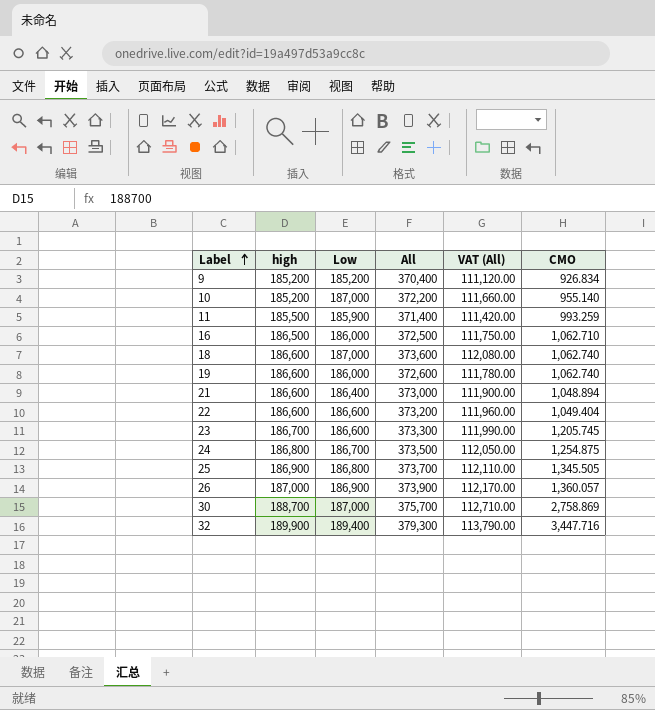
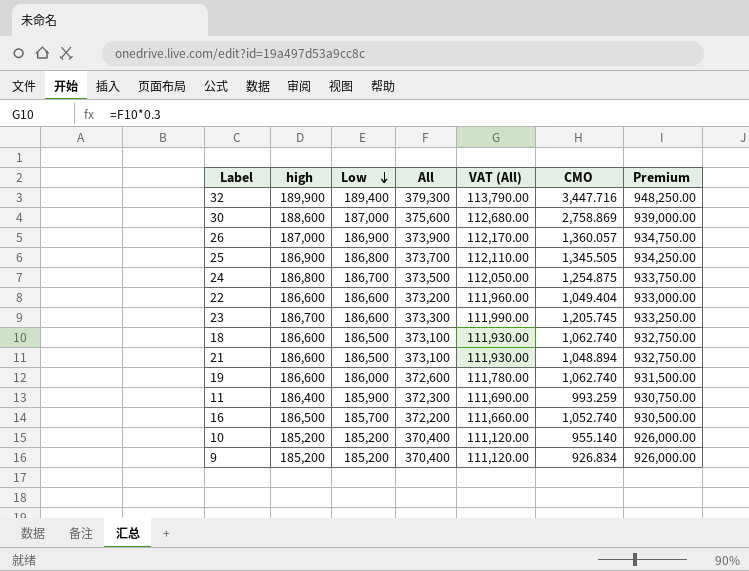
row order: Label ascending -> Low descending
column Premium | formula: none -> [All] * 2.5
30 | high: 188,700 -> 188,600
30 | All: 375,700 -> 375,600
30 | VAT (All): 112,710.00 -> 112,680.00
18 | Low: 187,000 -> 186,500
18 | All: 373,600 -> 373,100
18 | VAT (All): 112,080.00 -> 111,930.00
21 | Low: 186,400 -> 186,500
21 | All: 373,000 -> 373,100
21 | VAT (All): 111,900.00 -> 111,930.00
11 | high: 185,500 -> 186,400
11 | All: 371,400 -> 372,300
11 | VAT (All): 111,420.00 -> 111,690.00
16 | Low: 186,000 -> 185,700
16 | All: 372,500 -> 372,200
16 | VAT (All): 111,750.00 -> 111,660.00
16 | CMO: 1,062.710 -> 1,052.740
10 | Low: 187,000 -> 185,200
10 | All: 372,200 -> 370,400
10 | VAT (All): 111,660.00 -> 111,120.00

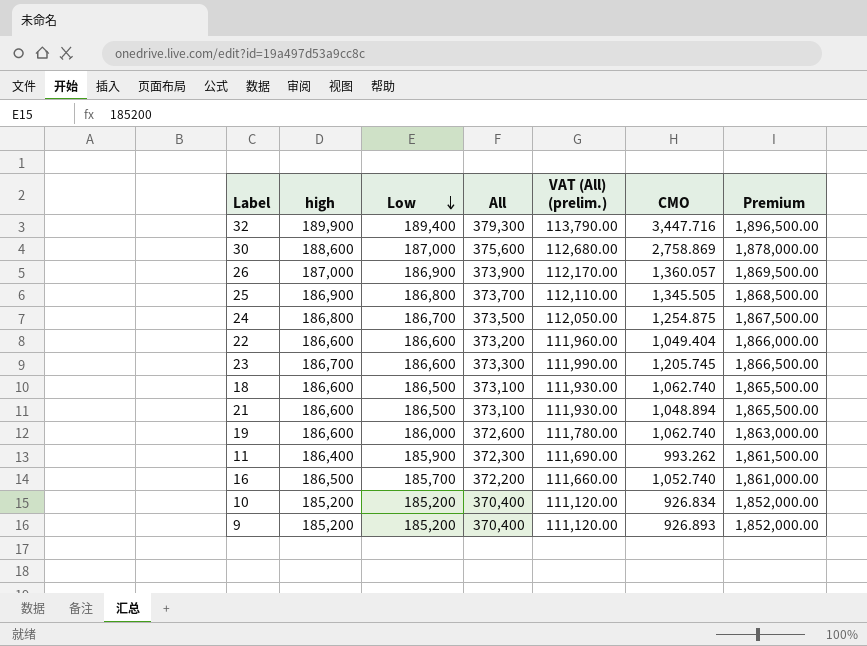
column name: VAT (All) -> VAT (All) (prelim.)
column Premium | formula: [All] * 2.5 -> [All] * 5
11 | CMO: 993.259 -> 993.262
10 | CMO: 955.140 -> 926.834
9 | CMO: 926.834 -> 926.893

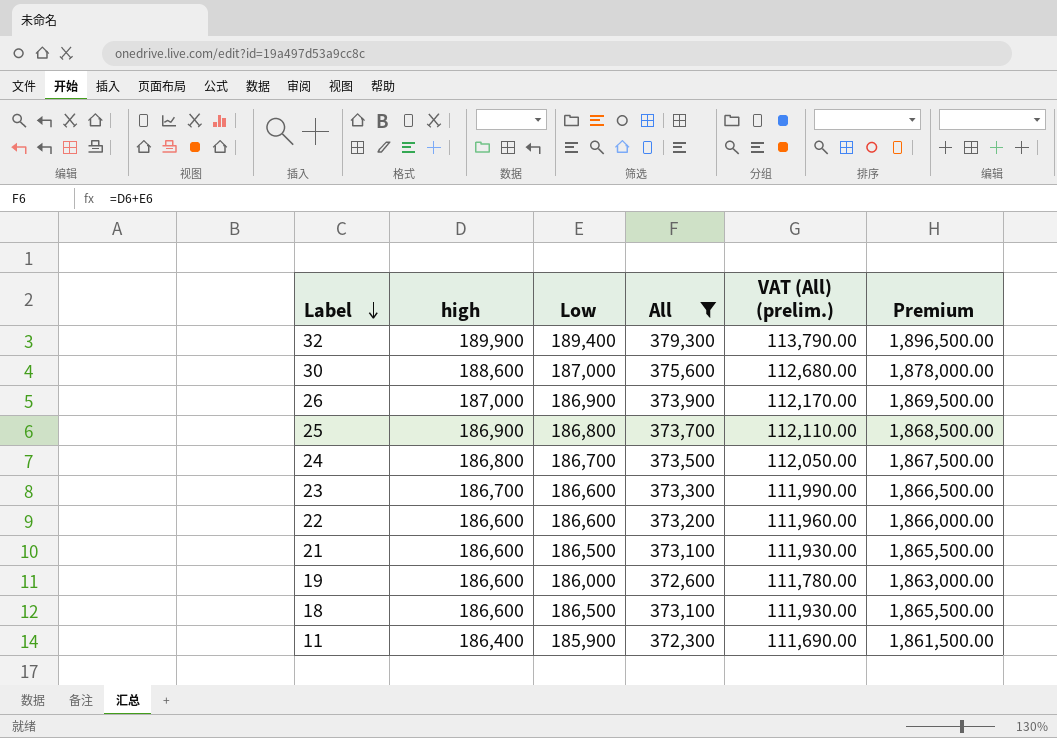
filter: none -> All >= 372,300
row order: Low descending -> Label descending
column CMO | position: 6 -> none

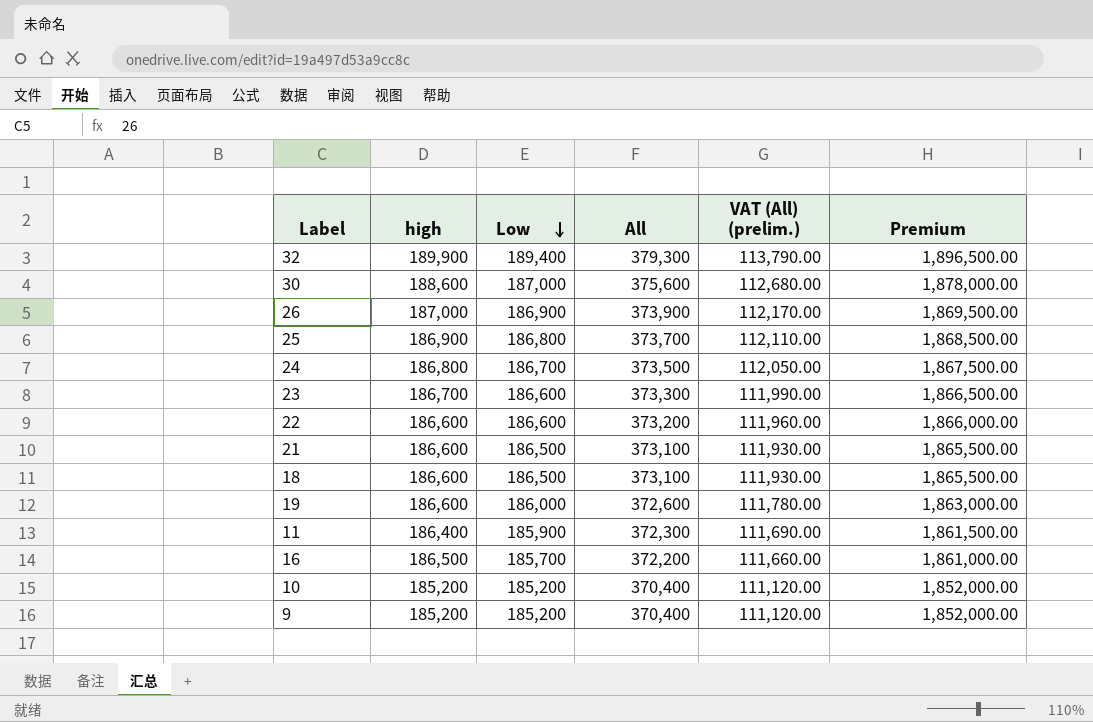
filter: All >= 372,300 -> none
row order: Label descending -> Low descending

